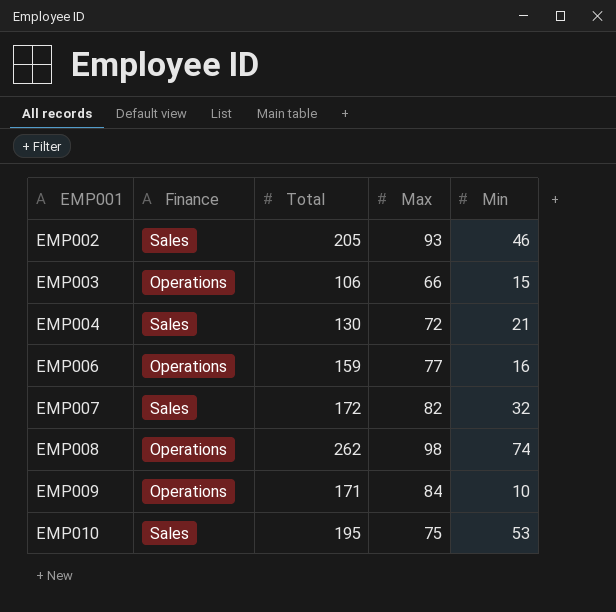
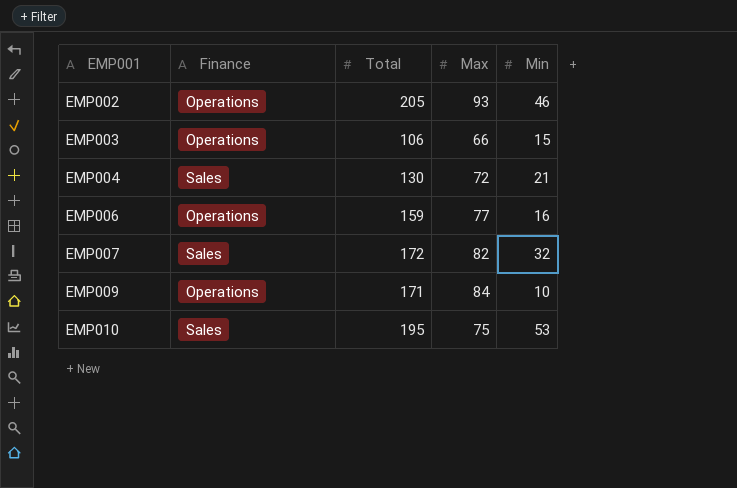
row EMP008: Operations | 262 | 98 | 74 -> none
EMP002 | Finance: Sales -> Operations

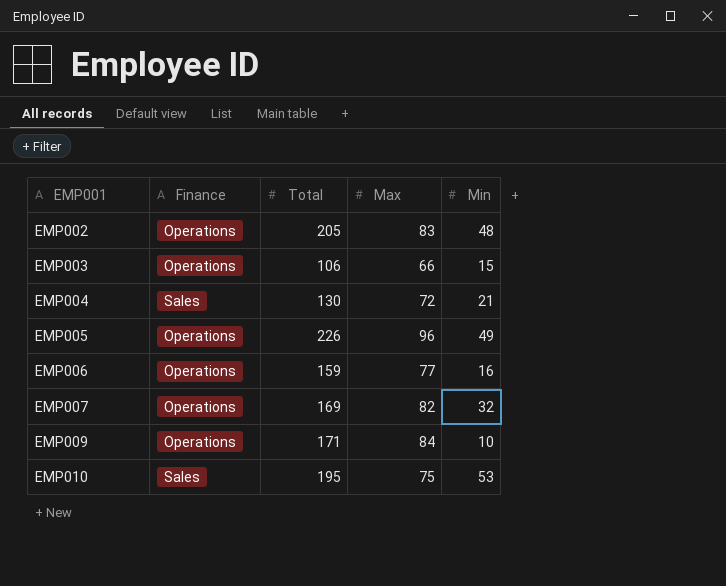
EMP002 | Max: 93 -> 83
EMP002 | Min: 46 -> 48
row EMP005: none -> Operations | 226 | 96 | 49
EMP007 | Finance: Sales -> Operations
EMP007 | Total: 172 -> 169

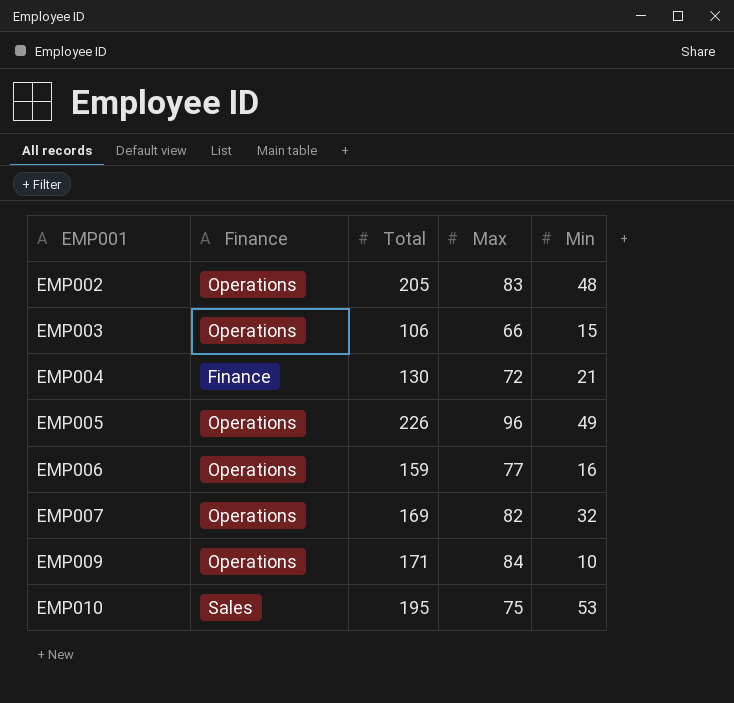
EMP004 | Finance: Sales -> Finance

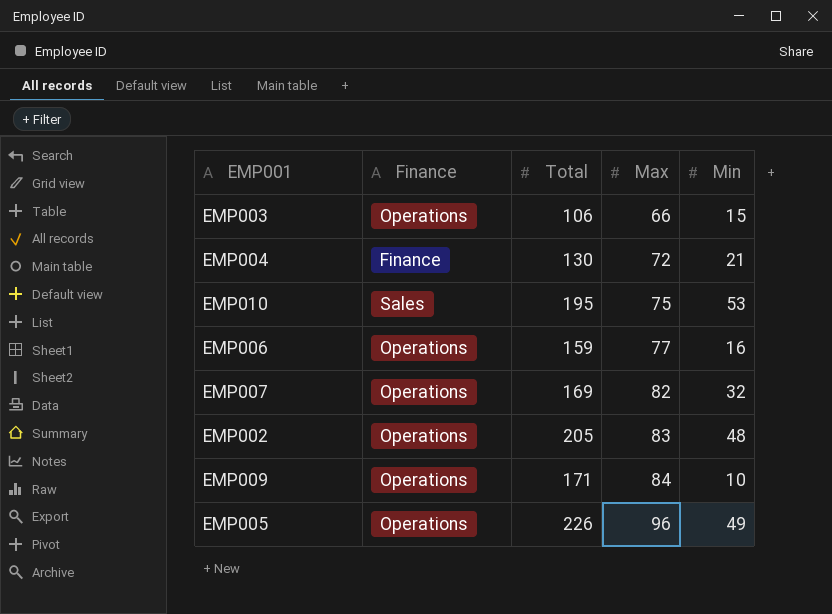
row order: EMP001 ascending -> Max ascending

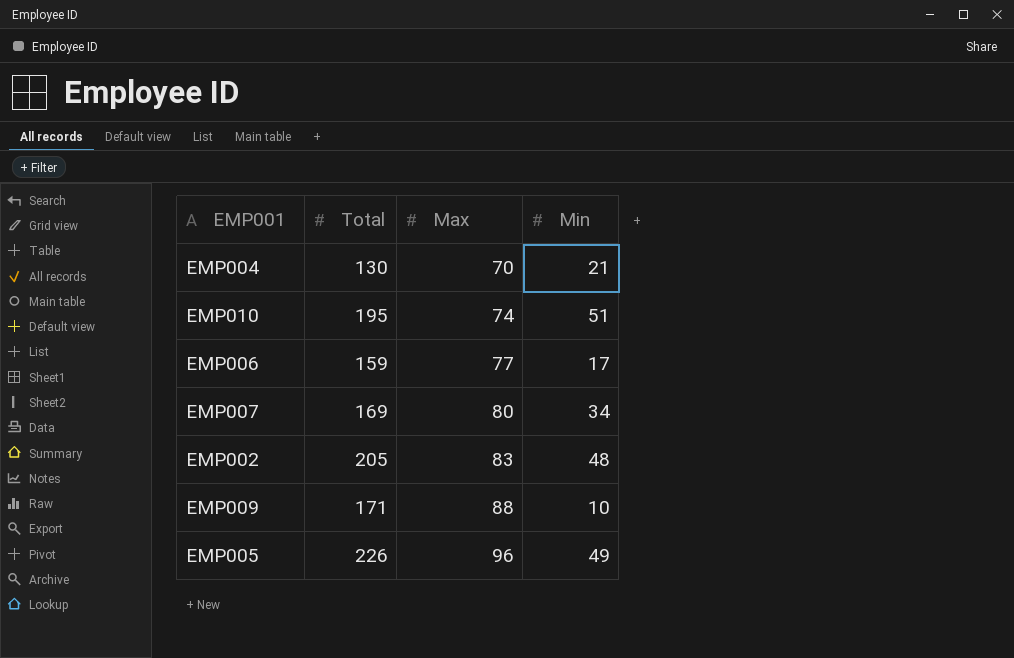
column Finance | position: 2 -> none
row EMP003: Operations | 106 | 66 | 15 -> none
EMP004 | Max: 72 -> 70
EMP010 | Max: 75 -> 74
EMP010 | Min: 53 -> 51
EMP006 | Min: 16 -> 17
EMP007 | Max: 82 -> 80
EMP007 | Min: 32 -> 34
EMP009 | Max: 84 -> 88

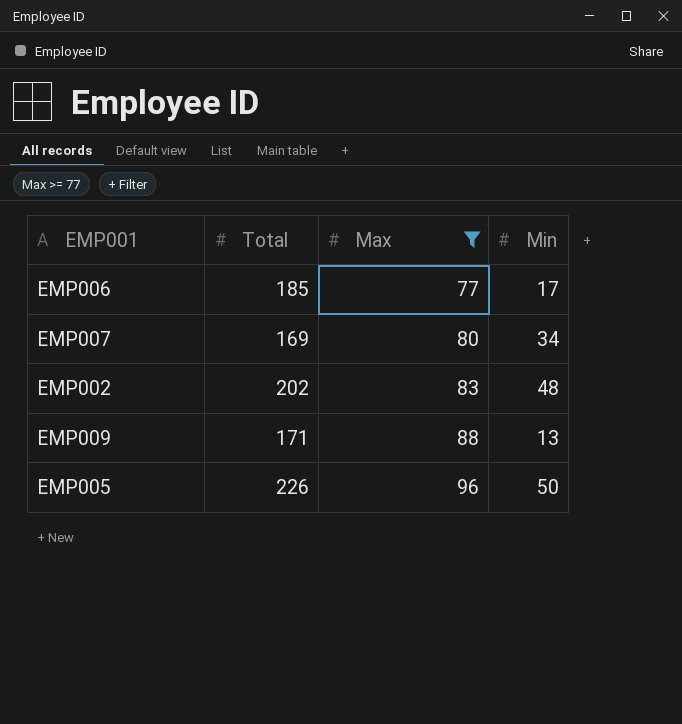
filter: none -> Max >= 77
EMP006 | Total: 159 -> 185
EMP002 | Total: 205 -> 202
EMP009 | Min: 10 -> 13
EMP005 | Min: 49 -> 50

